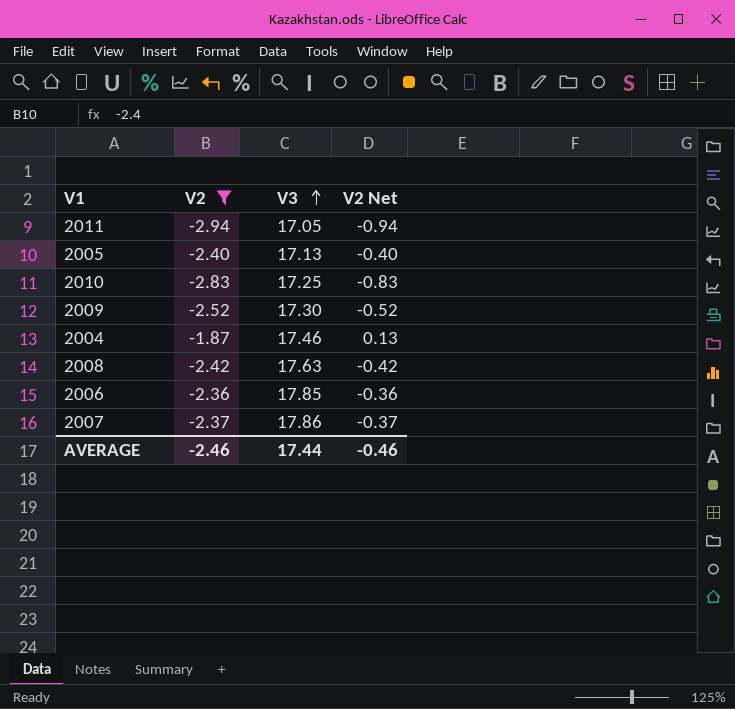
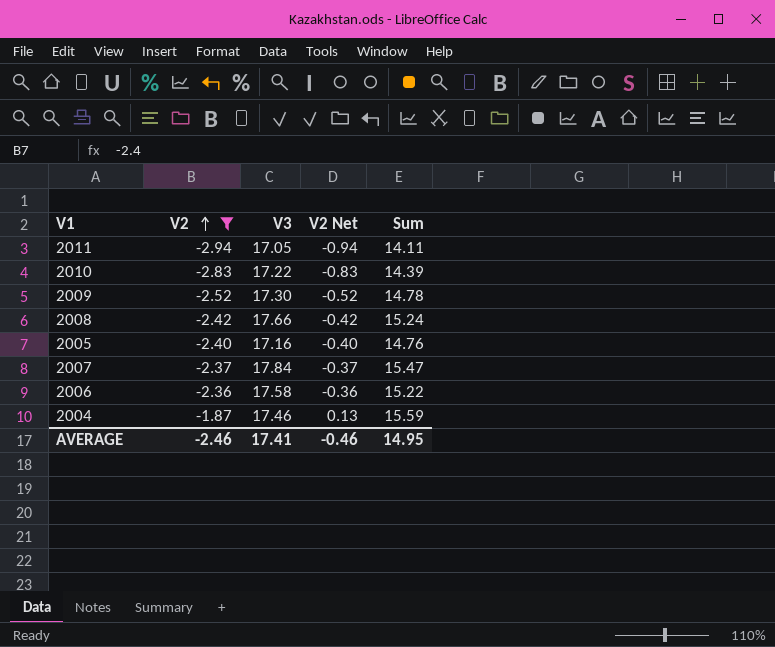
row order: V3 ascending -> V2 ascending
column Sum | formula: none -> [V2] + [V3]
2010 | V3: 17.25 -> 17.22
2008 | V3: 17.63 -> 17.66
2005 | V3: 17.13 -> 17.16
2007 | V3: 17.86 -> 17.84
2006 | V3: 17.85 -> 17.58
AVERAGE | V3: 17.44 -> 17.41

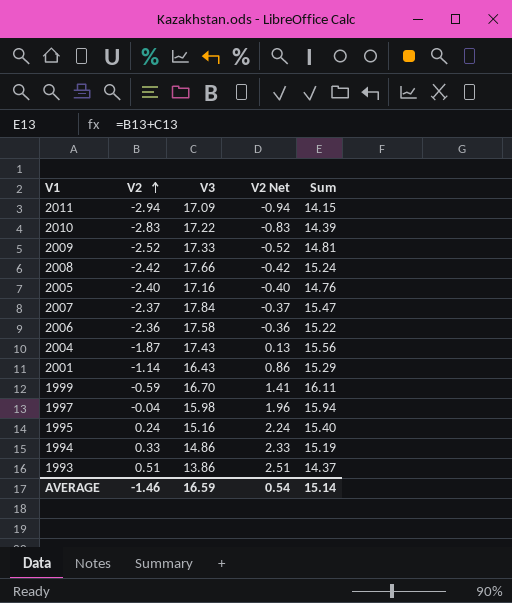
filter: V2 <= -1.87 -> none
2011 | V3: 17.05 -> 17.09
2011 | Sum: 14.11 -> 14.15
2009 | V3: 17.30 -> 17.33
2009 | Sum: 14.78 -> 14.81
2004 | V3: 17.46 -> 17.43
2004 | Sum: 15.59 -> 15.56
AVERAGE | V2: -2.46 -> -1.46
AVERAGE | V3: 17.41 -> 16.59
AVERAGE | V2 Net: -0.46 -> 0.54
AVERAGE | Sum: 14.95 -> 15.14

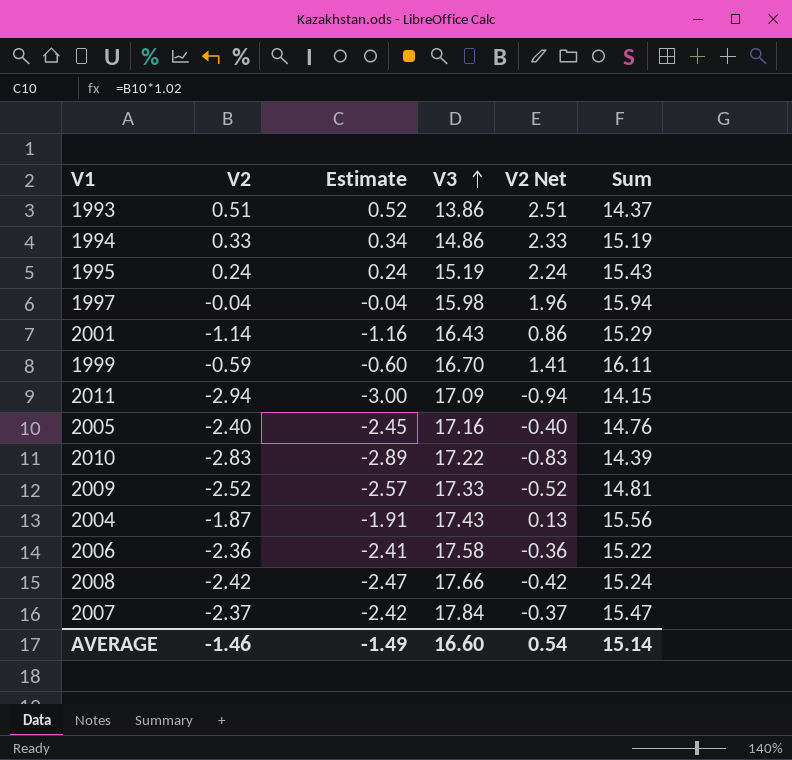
row order: V2 ascending -> V3 ascending
column Estimate | formula: none -> [V2] * 1.02
1995 | V3: 15.16 -> 15.19
1995 | Sum: 15.40 -> 15.43
AVERAGE | V3: 16.59 -> 16.60

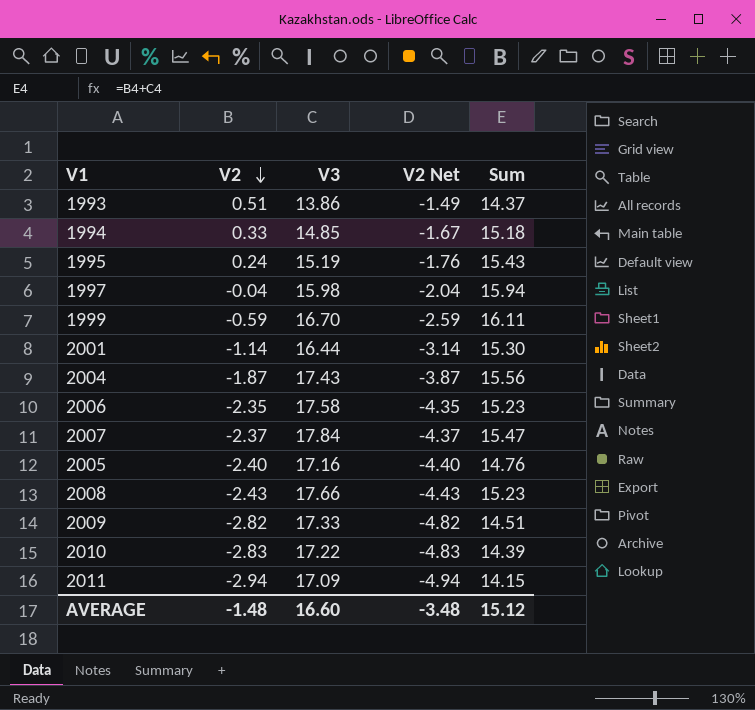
row order: V3 ascending -> V2 descending
column Estimate | formula: [V2] * 1.02 -> none
column V2 Net | formula: [V2] + 2 -> [V2] - 2
1994 | V3: 14.86 -> 14.85
1994 | Sum: 15.19 -> 15.18
2001 | V3: 16.43 -> 16.44
2001 | Sum: 15.29 -> 15.30
2006 | V2: -2.36 -> -2.35
2006 | Sum: 15.22 -> 15.23
2008 | V2: -2.42 -> -2.43
2008 | Sum: 15.24 -> 15.23
2009 | V2: -2.52 -> -2.82
2009 | Sum: 14.81 -> 14.51
AVERAGE | V2: -1.46 -> -1.48
AVERAGE | V2 Net: 0.54 -> -3.48
AVERAGE | Sum: 15.14 -> 15.12

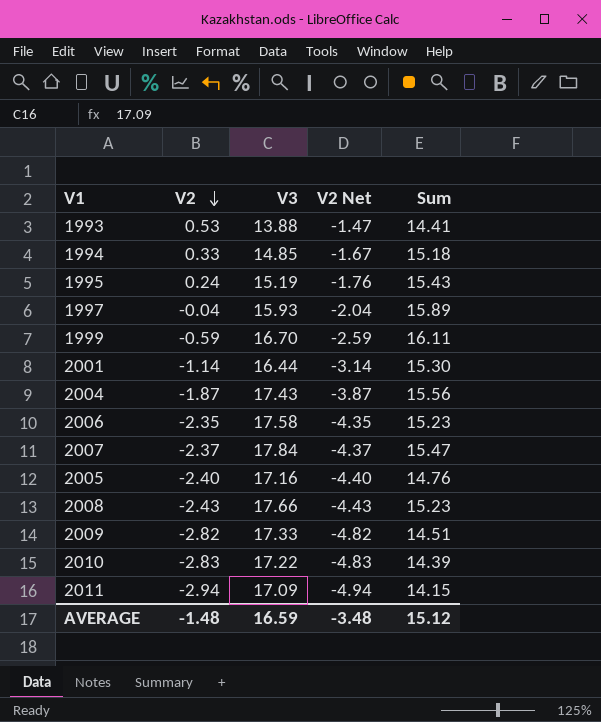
1993 | V2: 0.51 -> 0.53
1993 | V3: 13.86 -> 13.88
1993 | V2 Net: -1.49 -> -1.47
1993 | Sum: 14.37 -> 14.41
1997 | V3: 15.98 -> 15.93
1997 | Sum: 15.94 -> 15.89
AVERAGE | V3: 16.60 -> 16.59

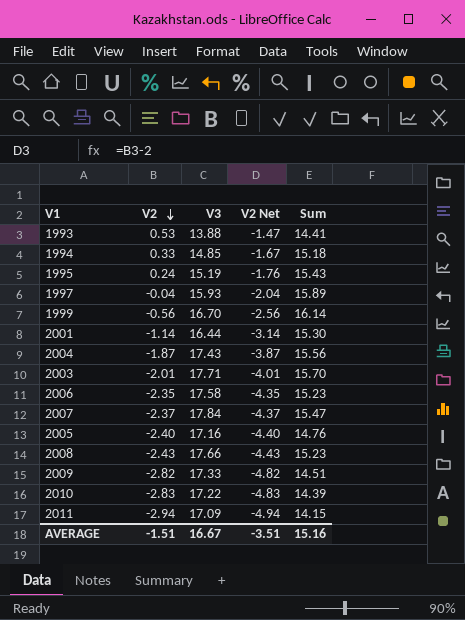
1999 | V2: -0.59 -> -0.56
1999 | V2 Net: -2.59 -> -2.56
1999 | Sum: 16.11 -> 16.14
row 2003: none -> -2.01 | 17.71 | -4.01 | 15.70
AVERAGE | V2: -1.48 -> -1.51
AVERAGE | V3: 16.59 -> 16.67
AVERAGE | V2 Net: -3.48 -> -3.51
AVERAGE | Sum: 15.12 -> 15.16

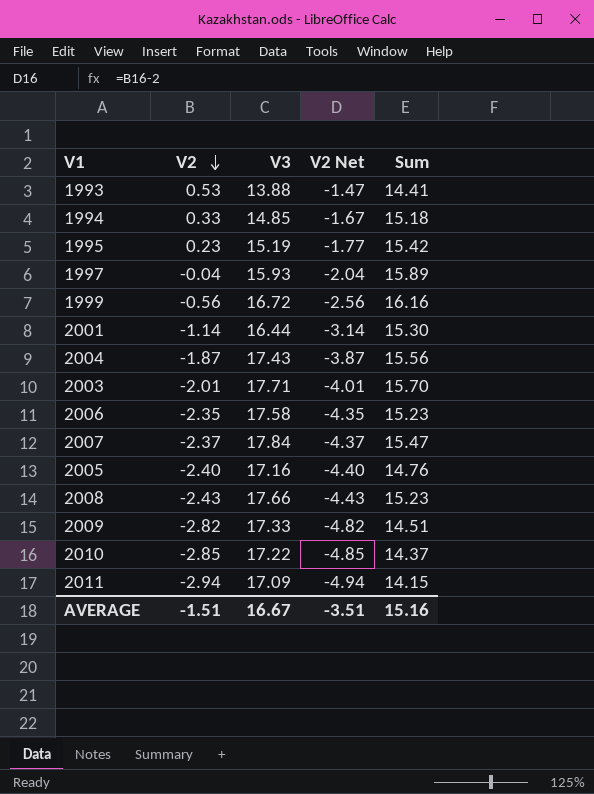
1995 | V2: 0.24 -> 0.23
1995 | V2 Net: -1.76 -> -1.77
1995 | Sum: 15.43 -> 15.42
1999 | V3: 16.70 -> 16.72
1999 | Sum: 16.14 -> 16.16
2010 | V2: -2.83 -> -2.85
2010 | V2 Net: -4.83 -> -4.85
2010 | Sum: 14.39 -> 14.37

